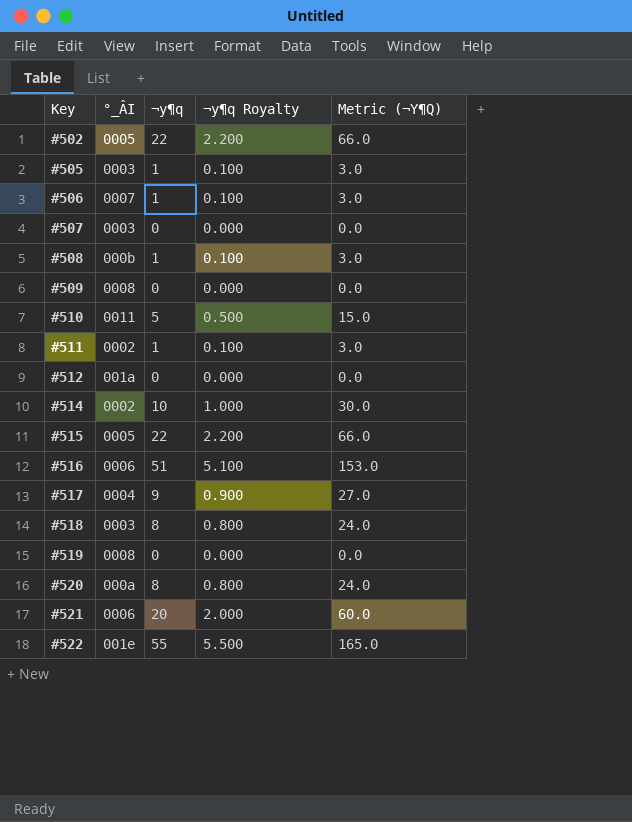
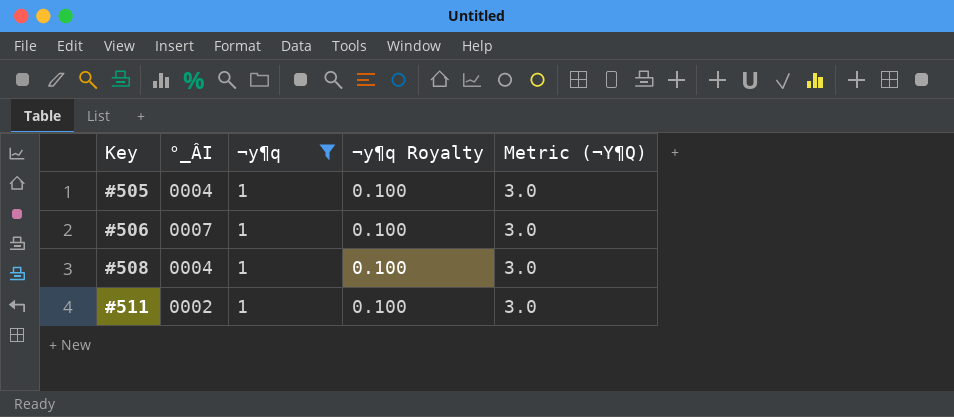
filter: none -> ¬y¶q = 1
#505 | °_ÂI: 0003 -> 0004
#508 | °_ÂI: 000b -> 0004

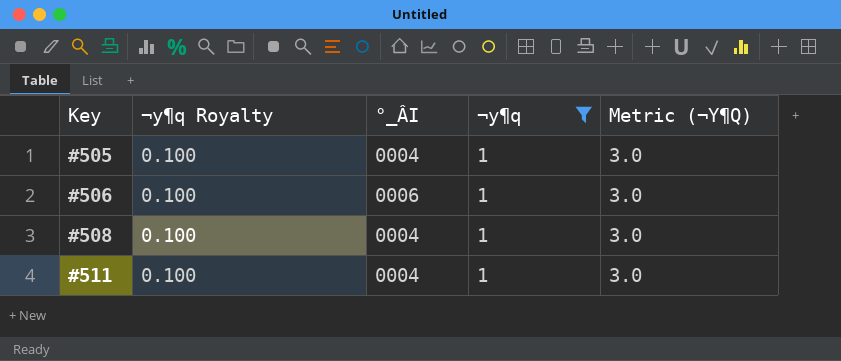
column ¬y¶q Royalty | position: 4 -> 2
#506 | °_ÂI: 0007 -> 0006
#511 | °_ÂI: 0002 -> 0004

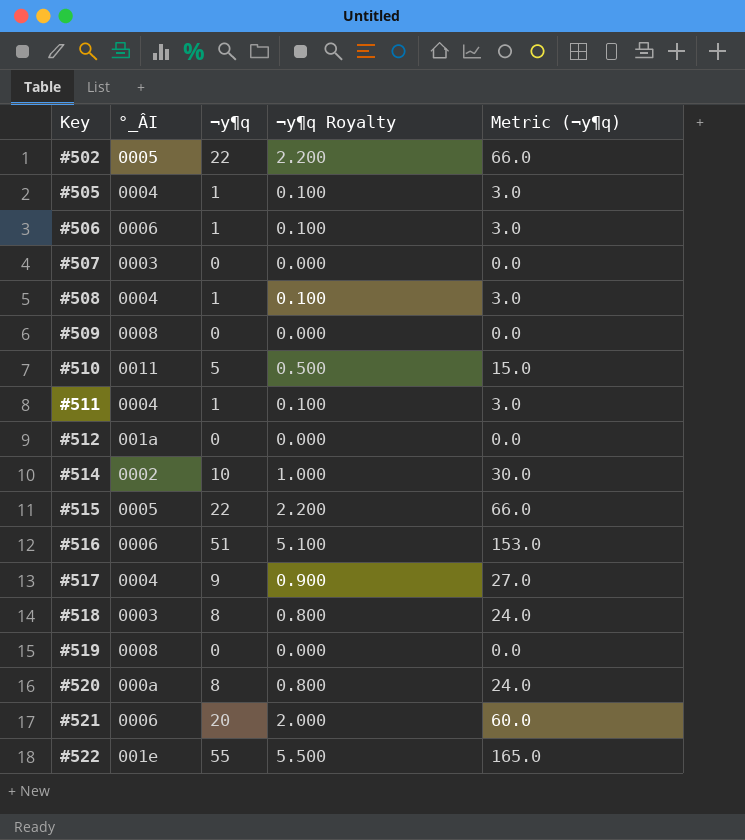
filter: ¬y¶q = 1 -> none
column ¬y¶q Royalty | position: 2 -> 4
column name: Metric (¬Y¶Q) -> Metric (¬y¶q)

